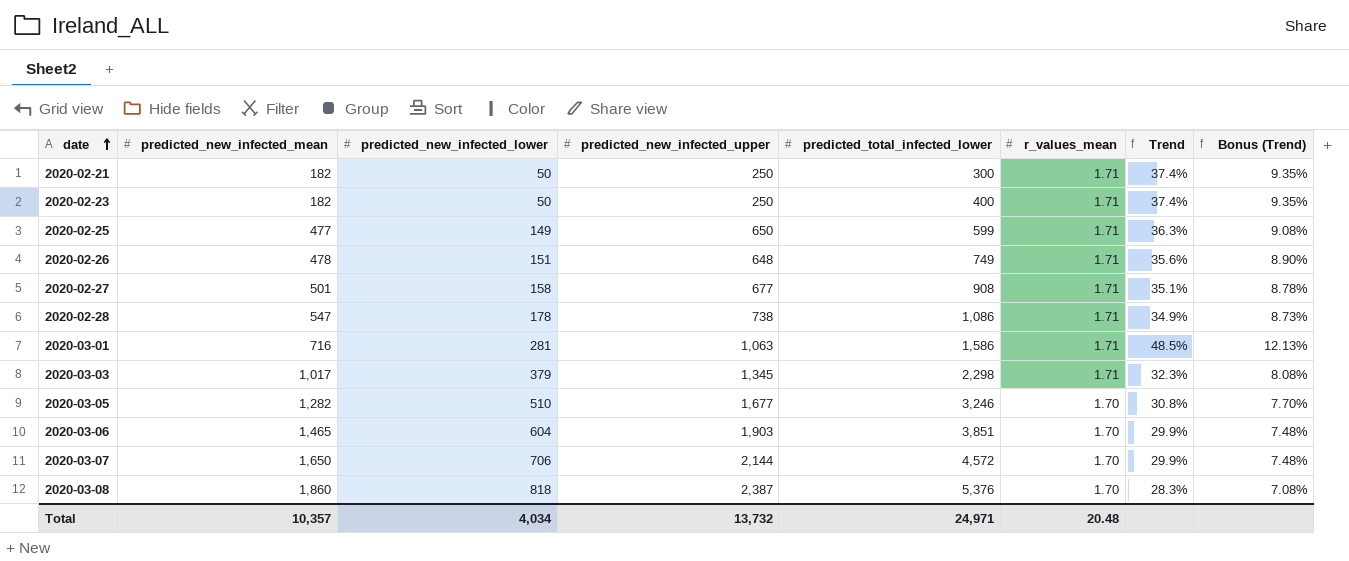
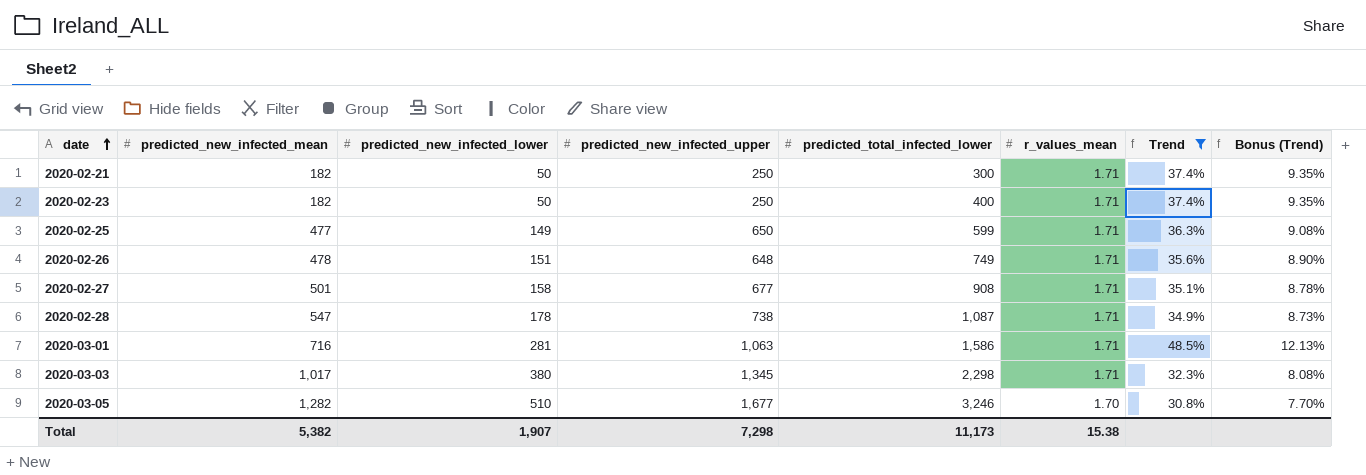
filter: none -> Trend >= 30.8%
2020-02-28 | predicted_total_infected_lower: 1,086 -> 1,087
2020-03-03 | predicted_new_infected_lower: 379 -> 380
Total | predicted_new_infected_mean: 10,357 -> 5,382
Total | predicted_new_infected_lower: 4,034 -> 1,907
Total | predicted_new_infected_upper: 13,732 -> 7,298
Total | predicted_total_infected_lower: 24,971 -> 11,173
Total | r_values_mean: 20.48 -> 15.38

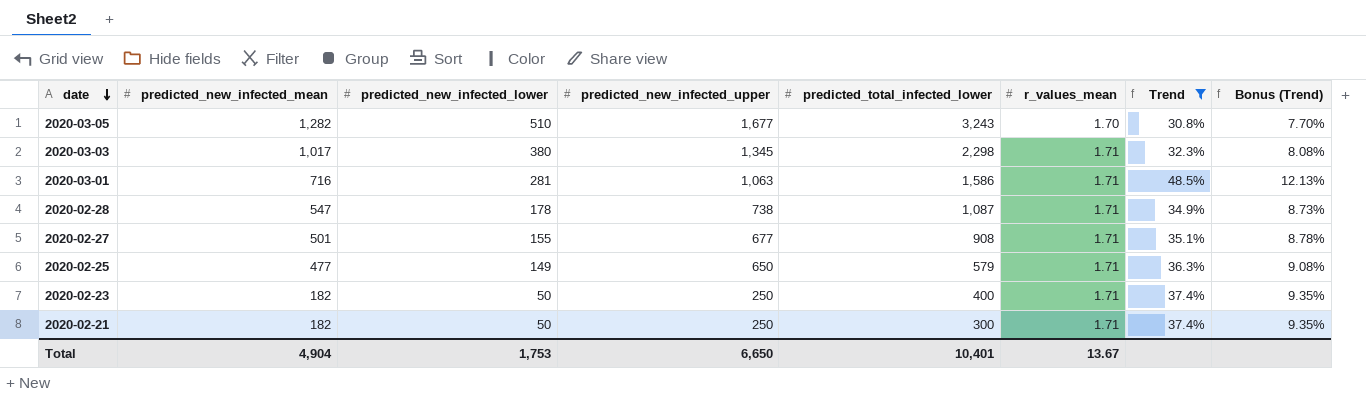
row order: date ascending -> date descending
row 2020-02-26: 478 | 151 | 648 | 749 | 1.71 | 35.6% | 8.90% -> none
2020-03-05 | predicted_total_infected_lower: 3,246 -> 3,243
2020-02-27 | predicted_new_infected_lower: 158 -> 155
2020-02-25 | predicted_total_infected_lower: 599 -> 579
Total | predicted_new_infected_mean: 5,382 -> 4,904
Total | predicted_new_infected_lower: 1,907 -> 1,753
Total | predicted_new_infected_upper: 7,298 -> 6,650
Total | predicted_total_infected_lower: 11,173 -> 10,401
Total | r_values_mean: 15.38 -> 13.67

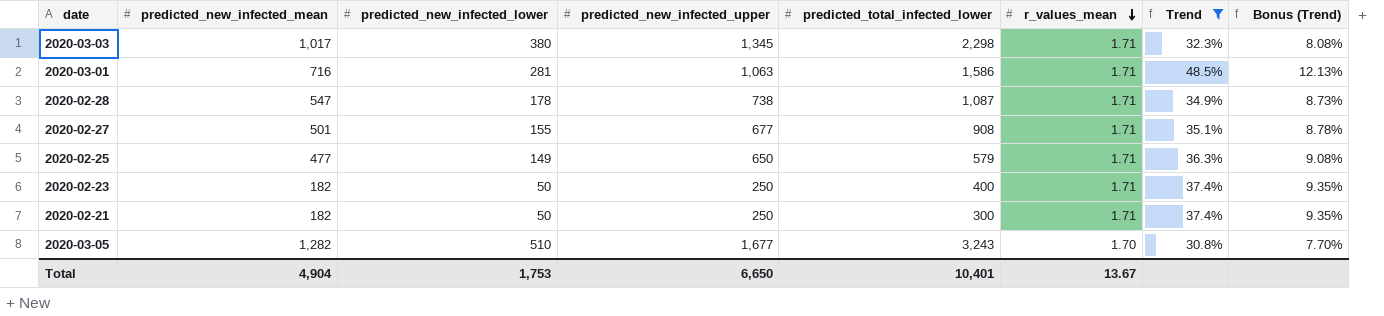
row order: date descending -> r_values_mean descending

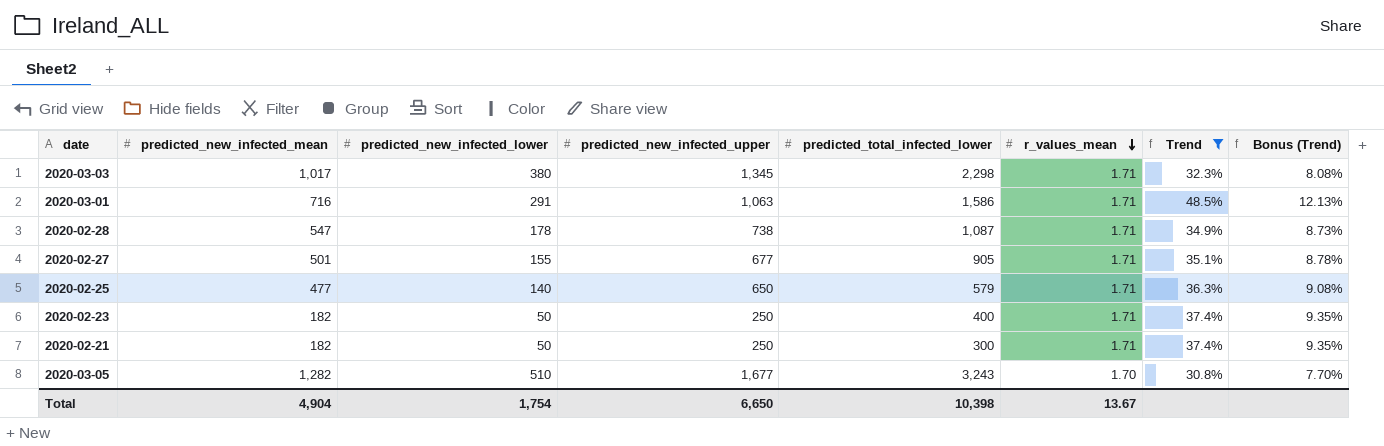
2020-03-01 | predicted_new_infected_lower: 281 -> 291
2020-02-27 | predicted_total_infected_lower: 908 -> 905
2020-02-25 | predicted_new_infected_lower: 149 -> 140
Total | predicted_new_infected_lower: 1,753 -> 1,754
Total | predicted_total_infected_lower: 10,401 -> 10,398

